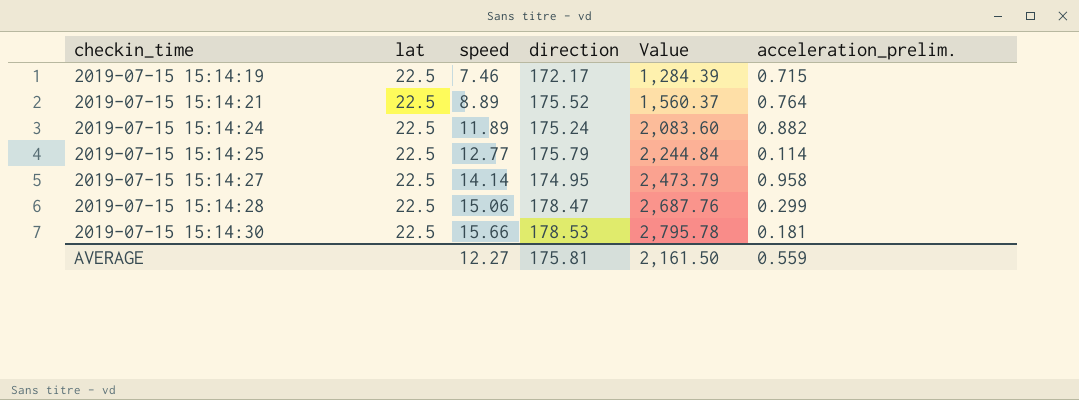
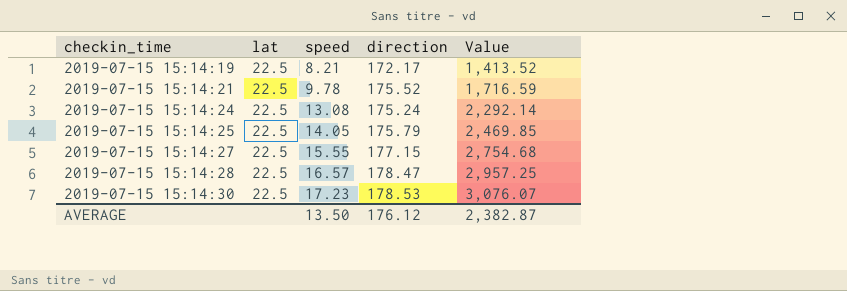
column acceleration_prelim. | position: 6 -> none
2019-07-15 15:14:19 | speed: 7.46 -> 8.21
2019-07-15 15:14:19 | Value: 1,284.39 -> 1,413.52
2019-07-15 15:14:21 | speed: 8.89 -> 9.78
2019-07-15 15:14:21 | Value: 1,560.37 -> 1,716.59
2019-07-15 15:14:24 | speed: 11.89 -> 13.08
2019-07-15 15:14:24 | Value: 2,083.60 -> 2,292.14
2019-07-15 15:14:25 | speed: 12.77 -> 14.05
2019-07-15 15:14:25 | Value: 2,244.84 -> 2,469.85
2019-07-15 15:14:27 | speed: 14.14 -> 15.55
2019-07-15 15:14:27 | direction: 174.95 -> 177.15
2019-07-15 15:14:27 | Value: 2,473.79 -> 2,754.68
2019-07-15 15:14:28 | speed: 15.06 -> 16.57
2019-07-15 15:14:28 | Value: 2,687.76 -> 2,957.25
2019-07-15 15:14:30 | speed: 15.66 -> 17.23
2019-07-15 15:14:30 | Value: 2,795.78 -> 3,076.07
AVERAGE | speed: 12.27 -> 13.50
AVERAGE | direction: 175.81 -> 176.12
AVERAGE | Value: 2,161.50 -> 2,382.87

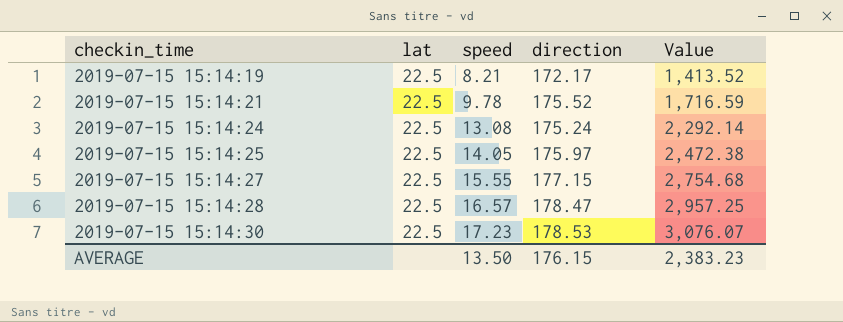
2019-07-15 15:14:25 | direction: 175.79 -> 175.97
2019-07-15 15:14:25 | Value: 2,469.85 -> 2,472.38
AVERAGE | direction: 176.12 -> 176.15
AVERAGE | Value: 2,382.87 -> 2,383.23

